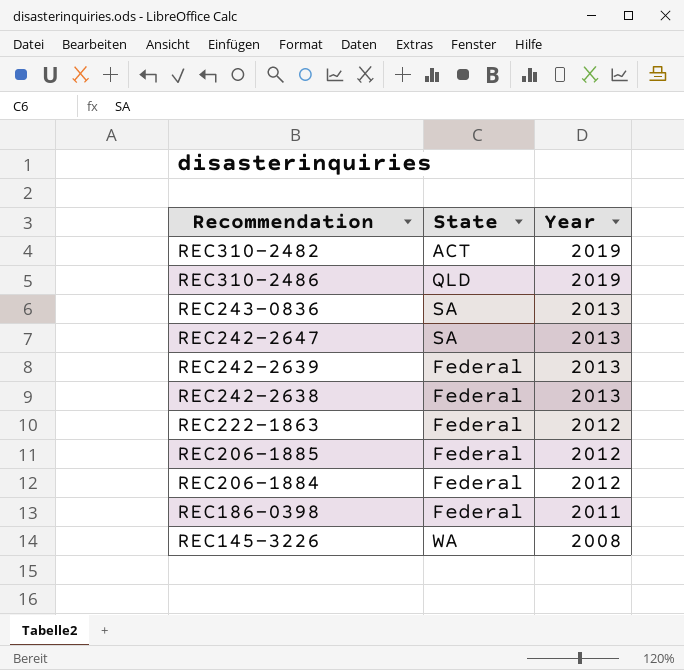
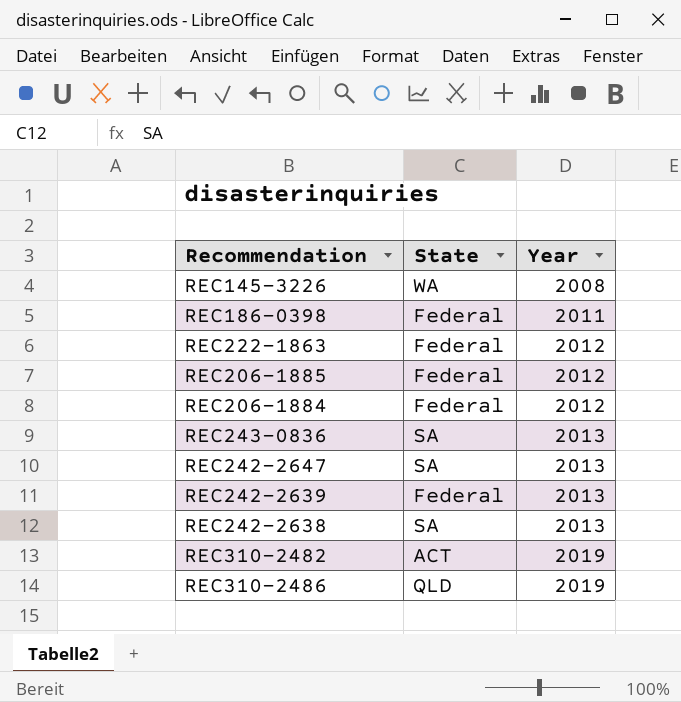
row order: Year descending -> Year ascending
REC242-2638 | State: Federal -> SA

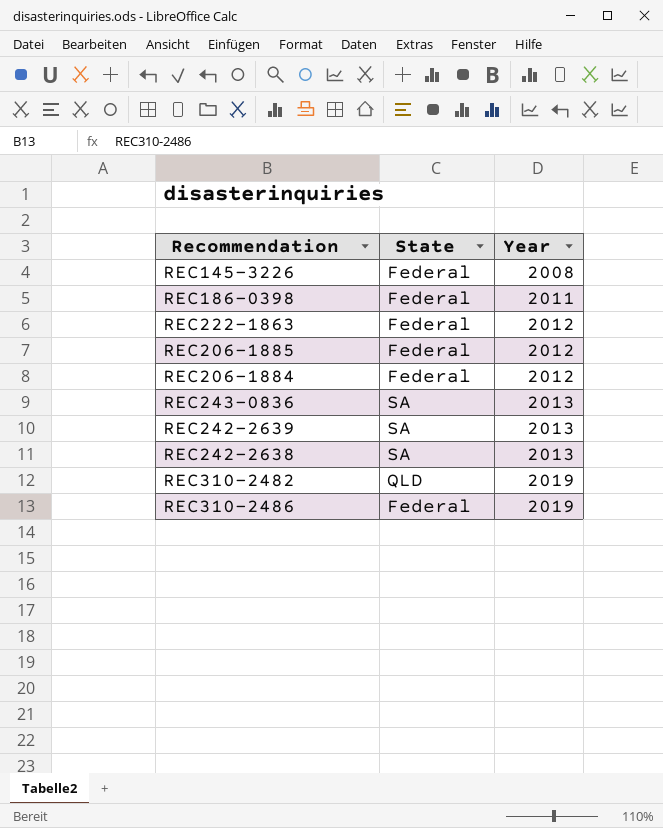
row REC242-2647: SA | 2013 -> none
REC145-3226 | State: WA -> Federal
REC242-2639 | State: Federal -> SA
REC310-2482 | State: ACT -> QLD
REC310-2486 | State: QLD -> Federal

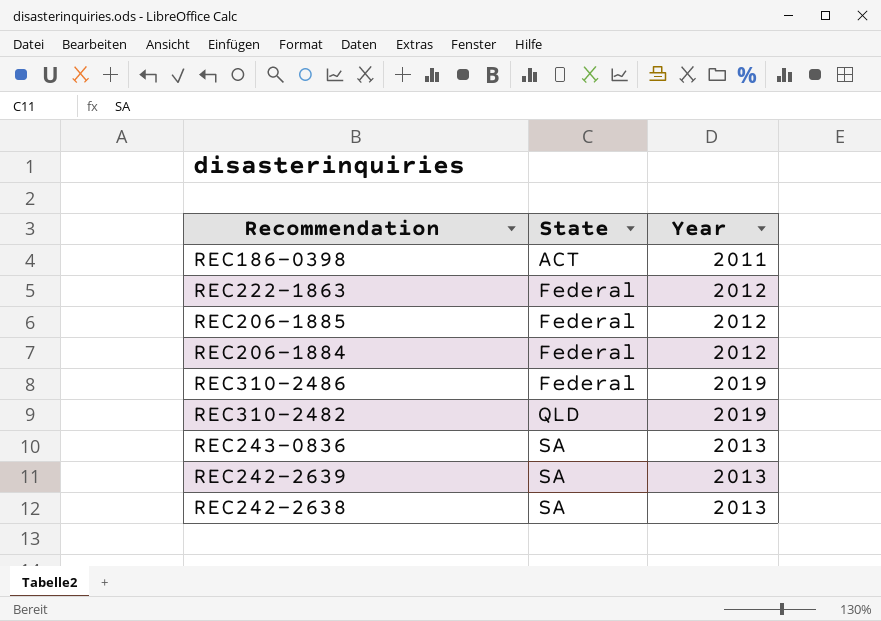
row order: Year ascending -> State ascending
row REC145-3226: Federal | 2008 -> none
REC186-0398 | State: Federal -> ACT

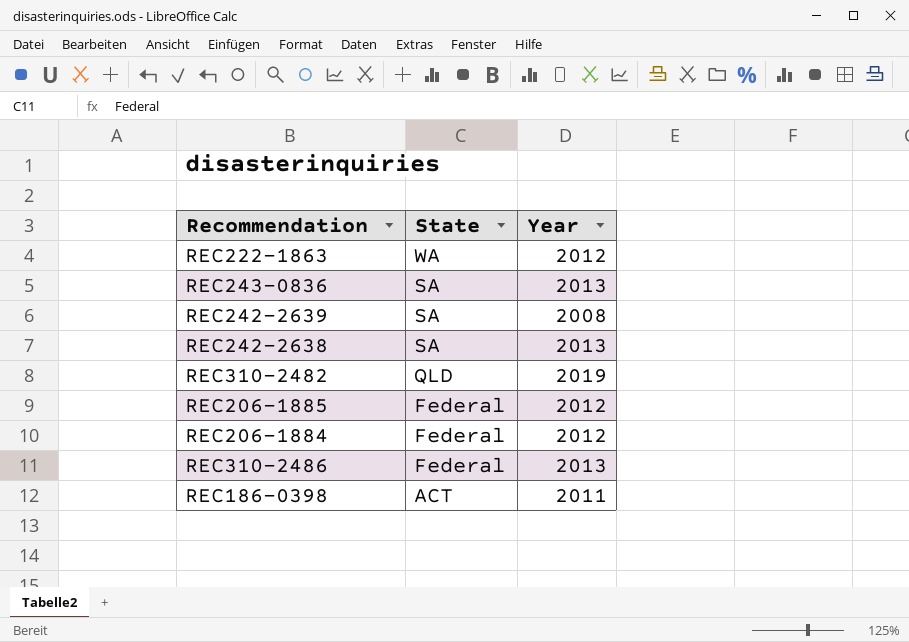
row order: State ascending -> State descending
REC222-1863 | State: Federal -> WA
REC242-2639 | Year: 2013 -> 2008
REC310-2486 | Year: 2019 -> 2013

